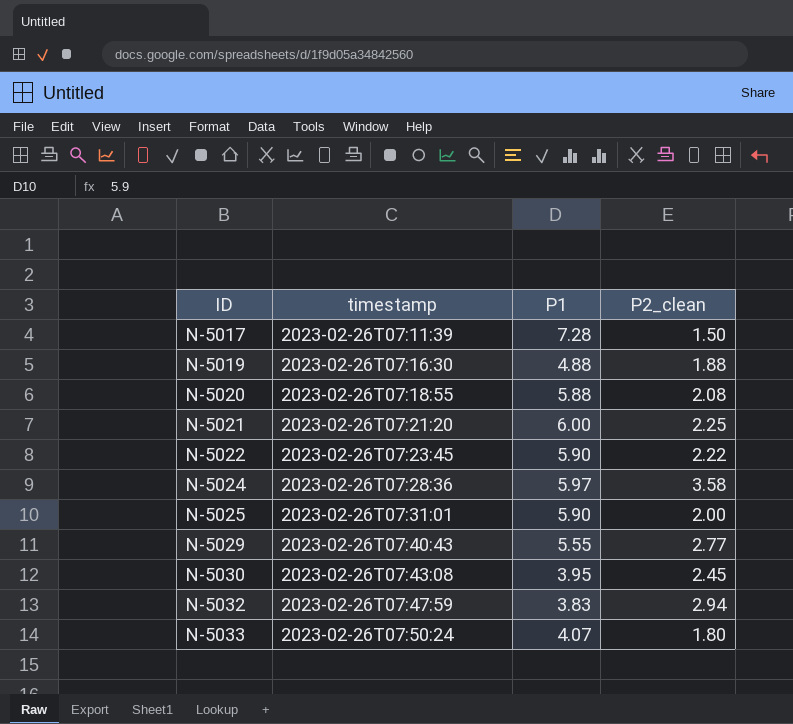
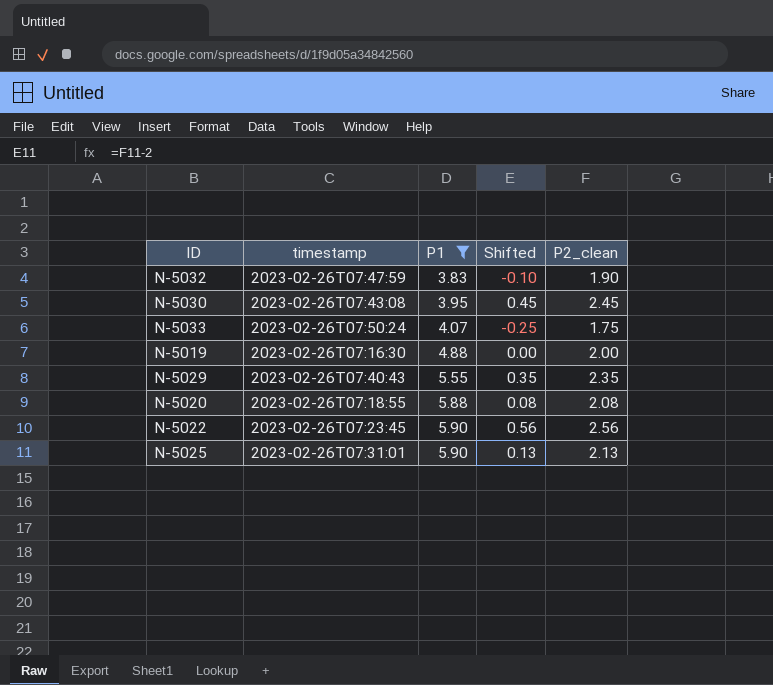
filter: none -> P1 <= 5.90
row order: ID ascending -> P1 ascending
column Shifted | formula: none -> [P2_clean] - 2
N-5032 | P2_clean: 2.94 -> 1.90
N-5033 | P2_clean: 1.80 -> 1.75
N-5019 | P2_clean: 1.88 -> 2.00
N-5029 | P2_clean: 2.77 -> 2.35
N-5022 | P2_clean: 2.22 -> 2.56
N-5025 | P2_clean: 2.00 -> 2.13

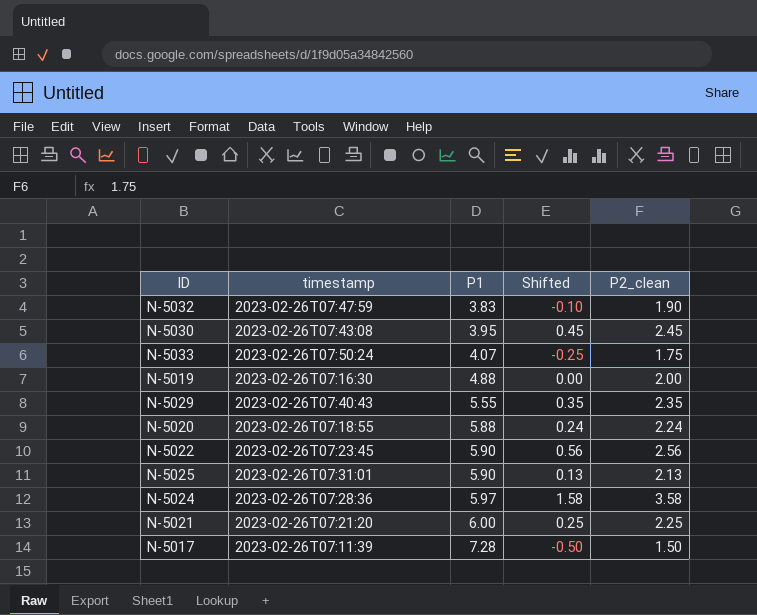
filter: P1 <= 5.90 -> none
N-5020 | Shifted: 0.08 -> 0.24
N-5020 | P2_clean: 2.08 -> 2.24

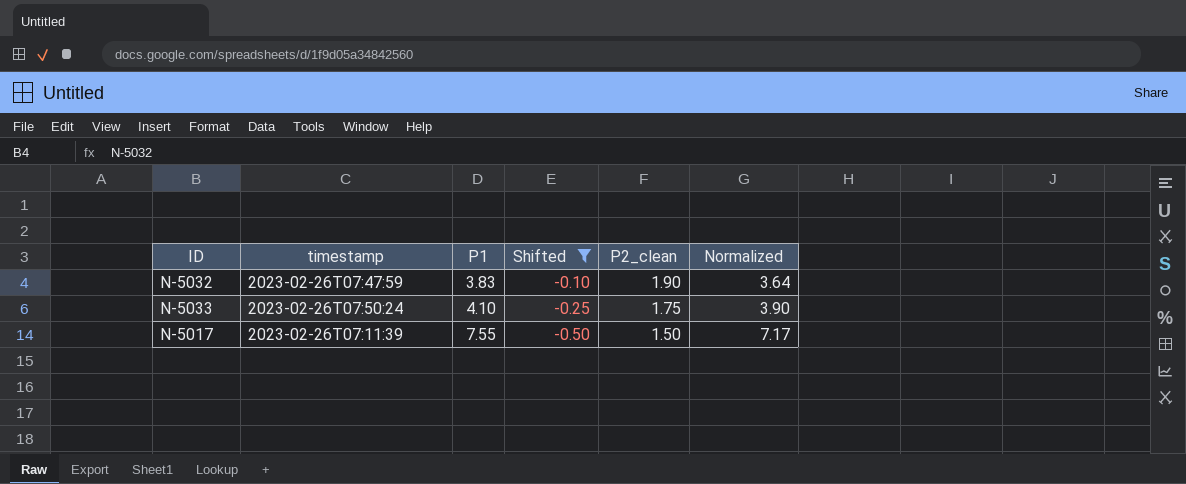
filter: none -> Shifted <= -0.10
column Normalized | formula: none -> [P1] * 0.95
N-5033 | P1: 4.07 -> 4.10
N-5017 | P1: 7.28 -> 7.55

